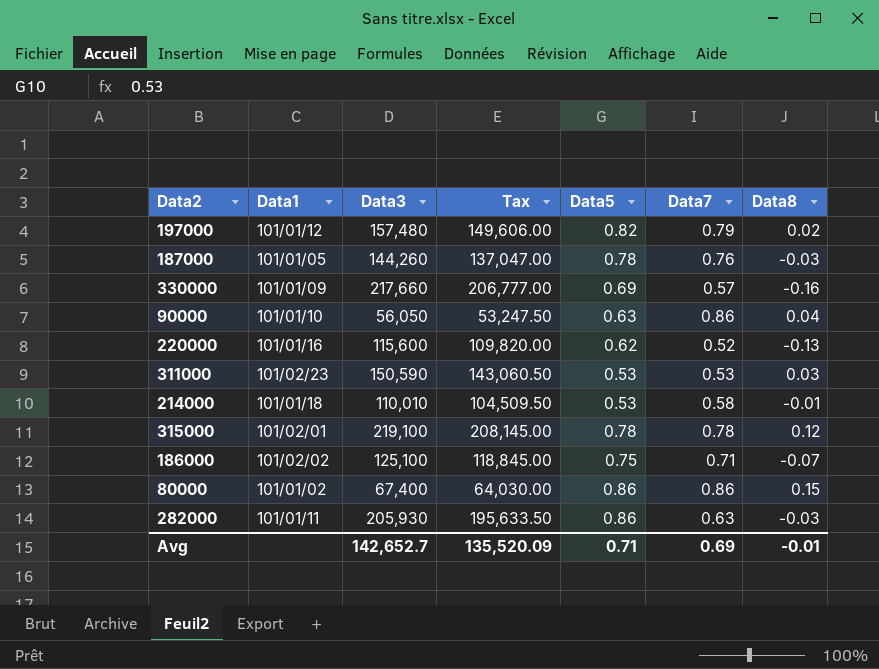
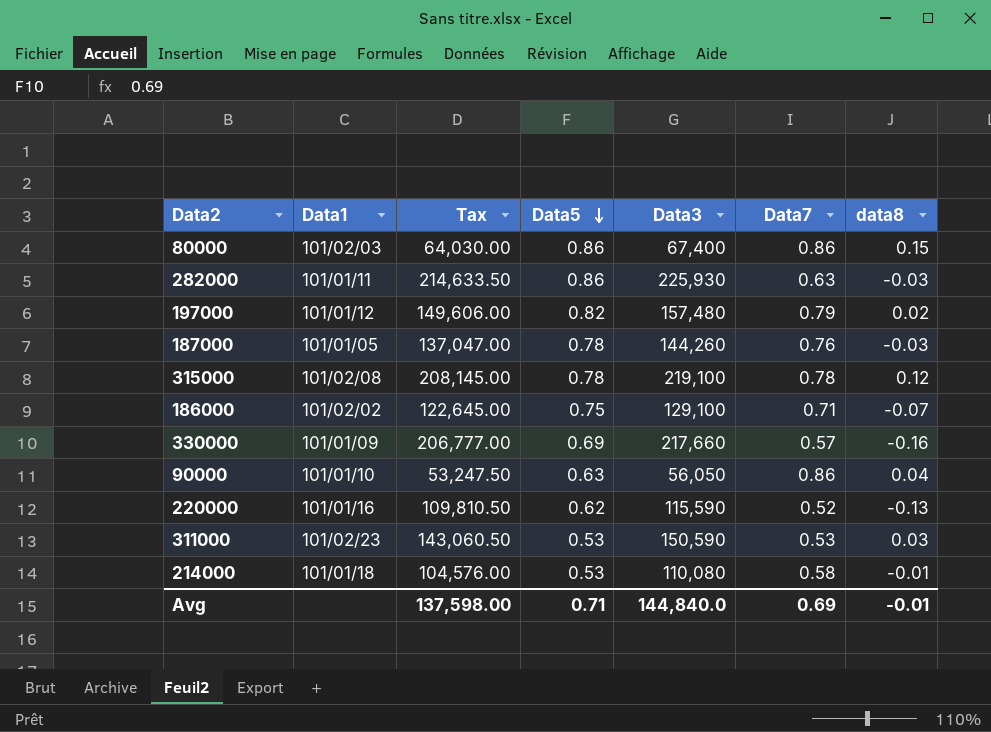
row order: none -> Data5 descending
column Data3 | position: 3 -> 5
column name: Data8 -> data8
80000 | Data1: 101/01/02 -> 101/02/03
282000 | Tax: 195,633.50 -> 214,633.50
282000 | Data3: 205,930 -> 225,930
315000 | Data1: 101/02/01 -> 101/02/08
186000 | Tax: 118,845.00 -> 122,645.00
186000 | Data3: 125,100 -> 129,100
220000 | Tax: 109,820.00 -> 109,810.50
220000 | Data3: 115,600 -> 115,590
214000 | Tax: 104,509.50 -> 104,576.00
214000 | Data3: 110,010 -> 110,080
Avg | Tax: 135,520.09 -> 137,598.00
Avg | Data3: 142,652.7 -> 144,840.0

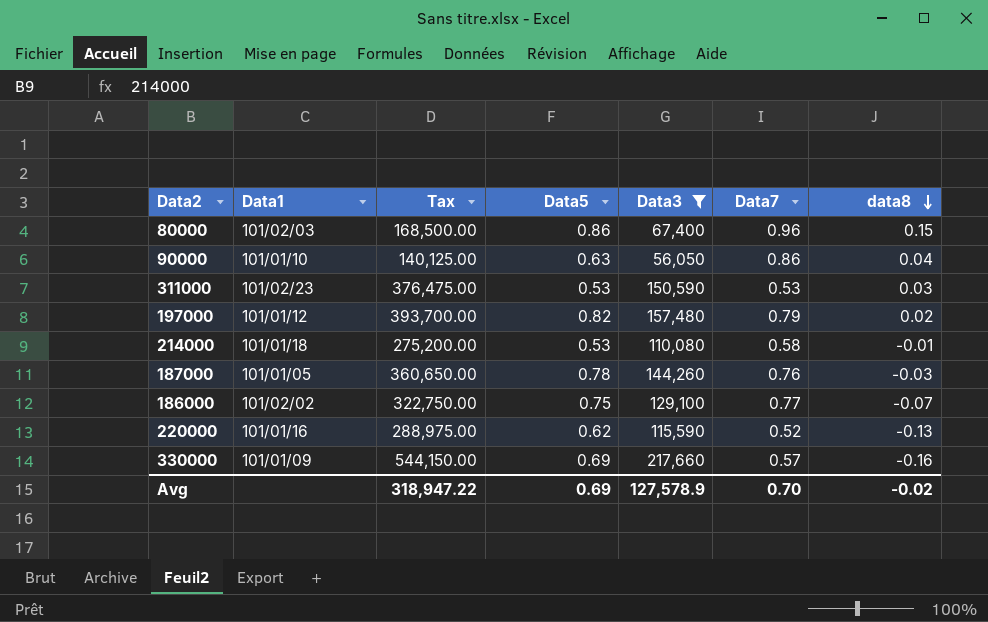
filter: none -> Data3 <= 217,660
row order: Data5 descending -> data8 descending
column Tax | formula: [Data3] * 0.95 -> [Data3] * 2.5
80000 | Data7: 0.86 -> 0.96
186000 | Data7: 0.71 -> 0.77
Avg | Tax: 137,598.00 -> 318,947.22
Avg | Data5: 0.71 -> 0.69
Avg | Data3: 144,840.0 -> 127,578.9
Avg | Data7: 0.69 -> 0.70
Avg | data8: -0.01 -> -0.02

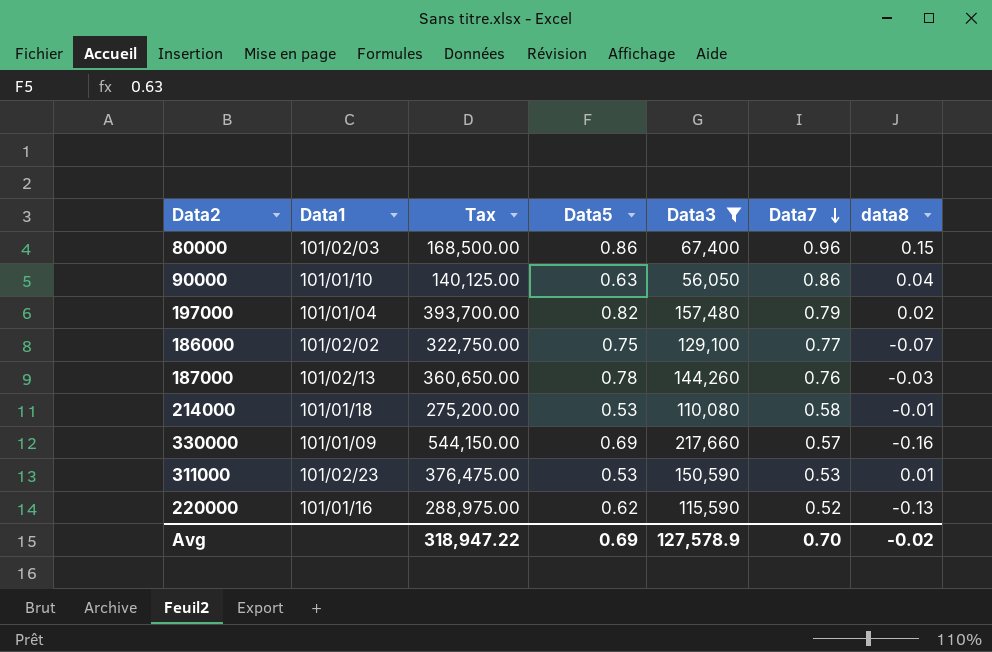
row order: data8 descending -> Data7 descending
197000 | Data1: 101/01/12 -> 101/01/04
187000 | Data1: 101/01/05 -> 101/02/13
311000 | data8: 0.03 -> 0.01

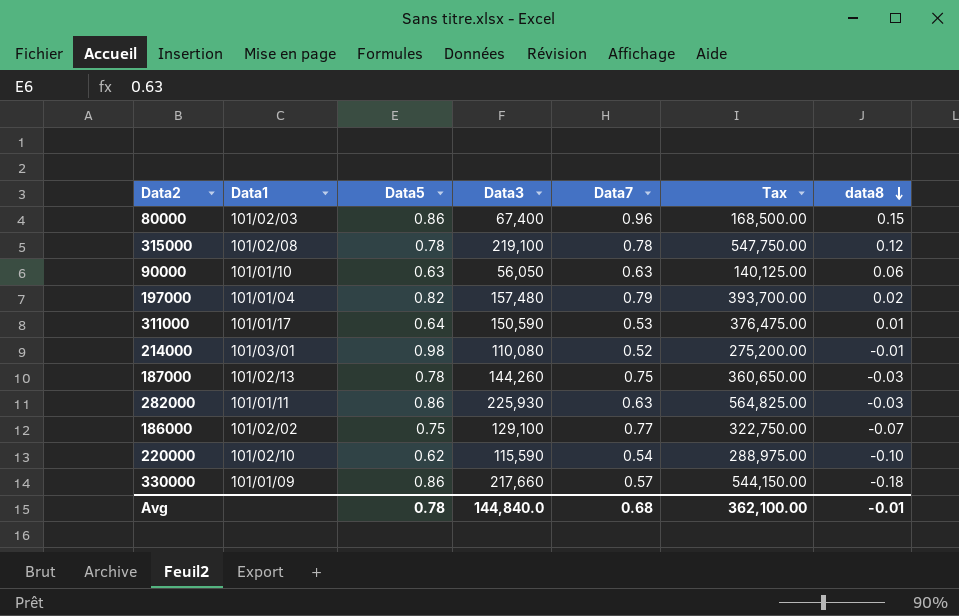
filter: Data3 <= 217,660 -> none
row order: Data7 descending -> data8 descending
column Tax | position: 3 -> 6
90000 | Data7: 0.86 -> 0.63
90000 | data8: 0.04 -> 0.06
311000 | Data1: 101/02/23 -> 101/01/17
311000 | Data5: 0.53 -> 0.64
214000 | Data1: 101/01/18 -> 101/03/01
214000 | Data5: 0.53 -> 0.98
214000 | Data7: 0.58 -> 0.52
187000 | Data7: 0.76 -> 0.75
220000 | Data1: 101/01/16 -> 101/02/10
220000 | Data7: 0.52 -> 0.54
220000 | data8: -0.13 -> -0.10
330000 | Data5: 0.69 -> 0.86
330000 | data8: -0.16 -> -0.18
Avg | Data5: 0.69 -> 0.78
Avg | Data3: 127,578.9 -> 144,840.0
Avg | Data7: 0.70 -> 0.68
Avg | Tax: 318,947.22 -> 362,100.00
Avg | data8: -0.02 -> -0.01

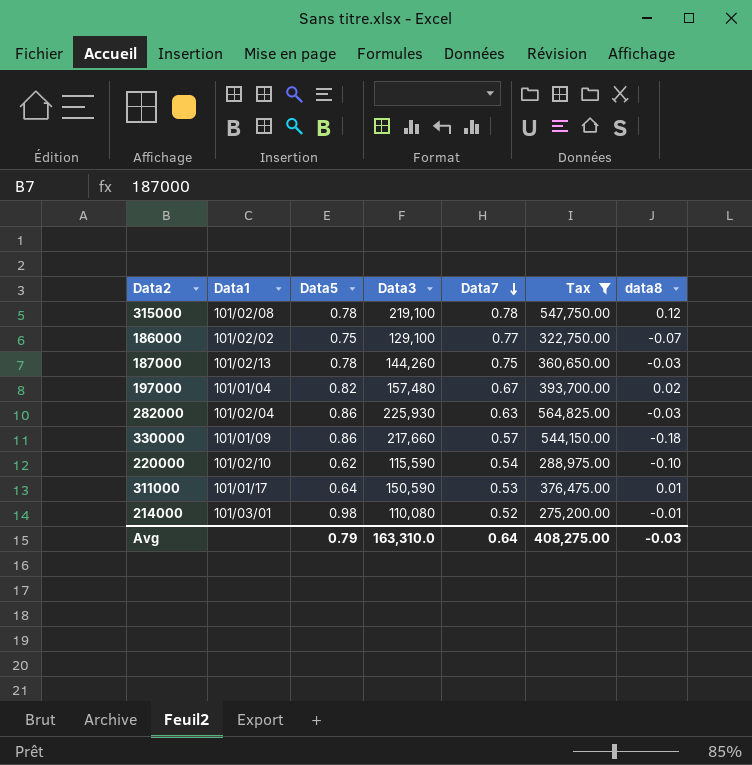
filter: none -> Tax >= 275,200.00
row order: data8 descending -> Data7 descending
197000 | Data7: 0.79 -> 0.67
282000 | Data1: 101/01/11 -> 101/02/04
Avg | Data5: 0.78 -> 0.79
Avg | Data3: 144,840.0 -> 163,310.0
Avg | Data7: 0.68 -> 0.64
Avg | Tax: 362,100.00 -> 408,275.00
Avg | data8: -0.01 -> -0.03

